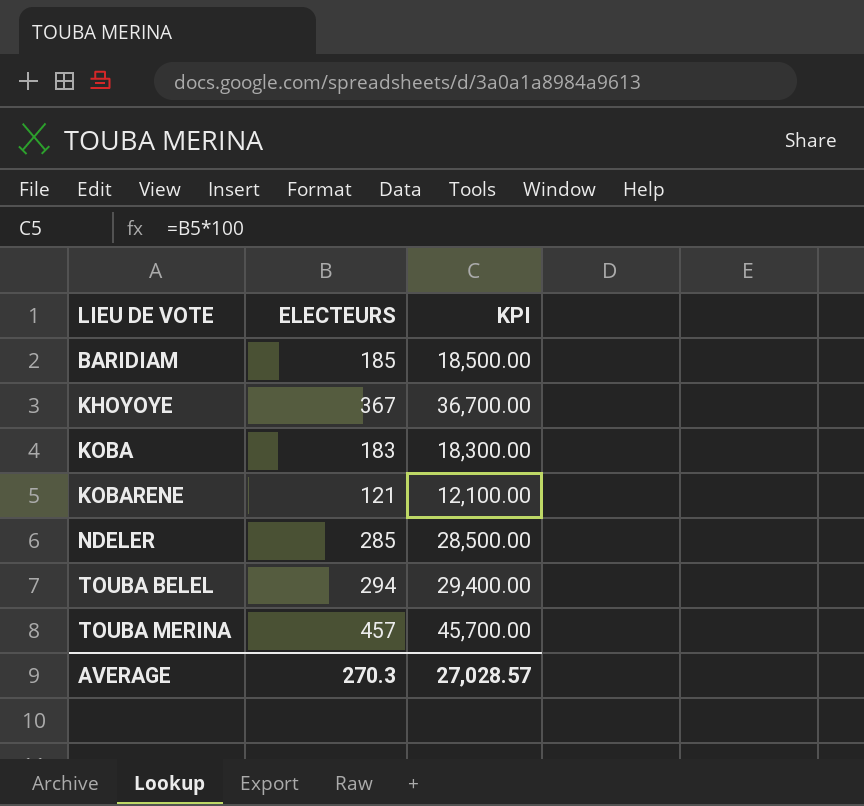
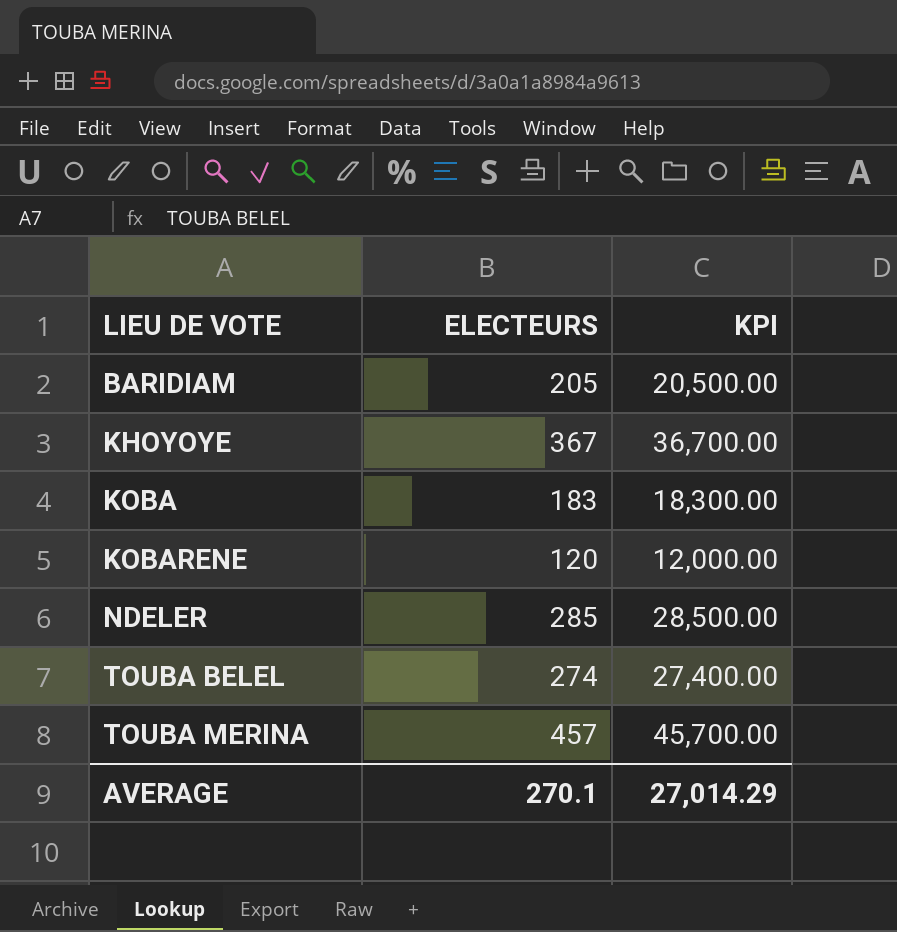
BARIDIAM | ELECTEURS: 185 -> 205
BARIDIAM | KPI: 18,500.00 -> 20,500.00
KOBARENE | ELECTEURS: 121 -> 120
KOBARENE | KPI: 12,100.00 -> 12,000.00
TOUBA BELEL | ELECTEURS: 294 -> 274
TOUBA BELEL | KPI: 29,400.00 -> 27,400.00
AVERAGE | ELECTEURS: 270.3 -> 270.1
AVERAGE | KPI: 27,028.57 -> 27,014.29

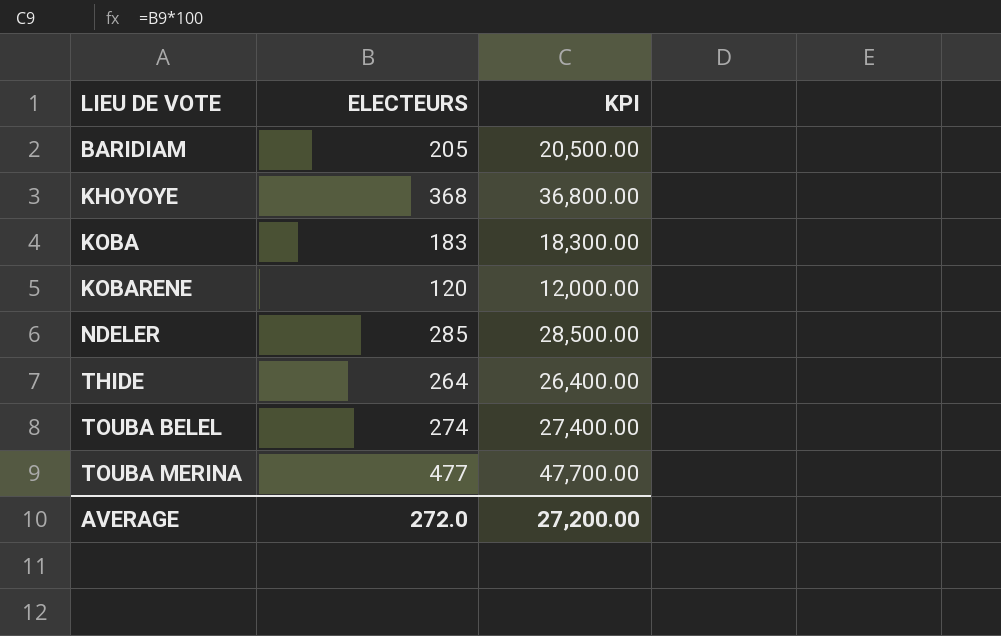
KHOYOYE | ELECTEURS: 367 -> 368
KHOYOYE | KPI: 36,700.00 -> 36,800.00
row THIDE: none -> 264 | 26,400.00
TOUBA MERINA | ELECTEURS: 457 -> 477
TOUBA MERINA | KPI: 45,700.00 -> 47,700.00
AVERAGE | ELECTEURS: 270.1 -> 272.0
AVERAGE | KPI: 27,014.29 -> 27,200.00

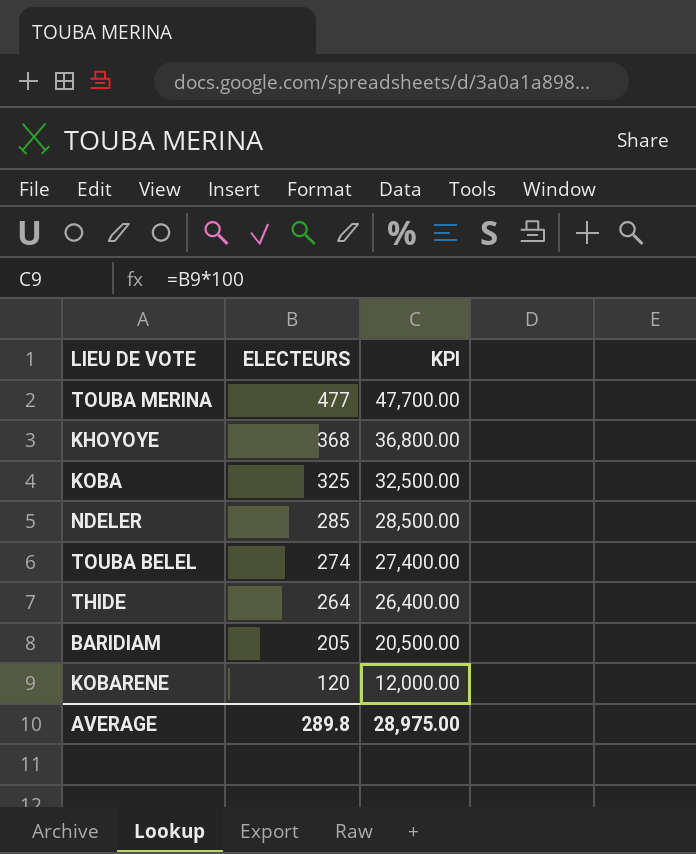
row order: LIEU DE VOTE ascending -> ELECTEURS descending
KOBA | ELECTEURS: 183 -> 325
KOBA | KPI: 18,300.00 -> 32,500.00
AVERAGE | ELECTEURS: 272.0 -> 289.8
AVERAGE | KPI: 27,200.00 -> 28,975.00

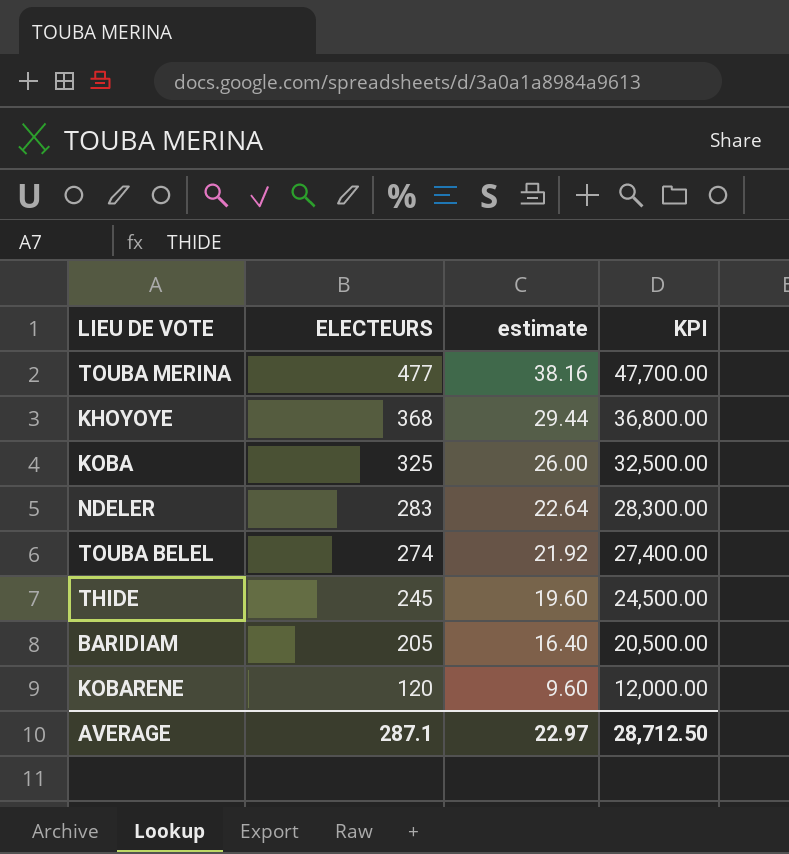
column estimate | formula: none -> [ELECTEURS] * 0.08
NDELER | ELECTEURS: 285 -> 283
NDELER | KPI: 28,500.00 -> 28,300.00
THIDE | ELECTEURS: 264 -> 245
THIDE | KPI: 26,400.00 -> 24,500.00
AVERAGE | ELECTEURS: 289.8 -> 287.1
AVERAGE | KPI: 28,975.00 -> 28,712.50

